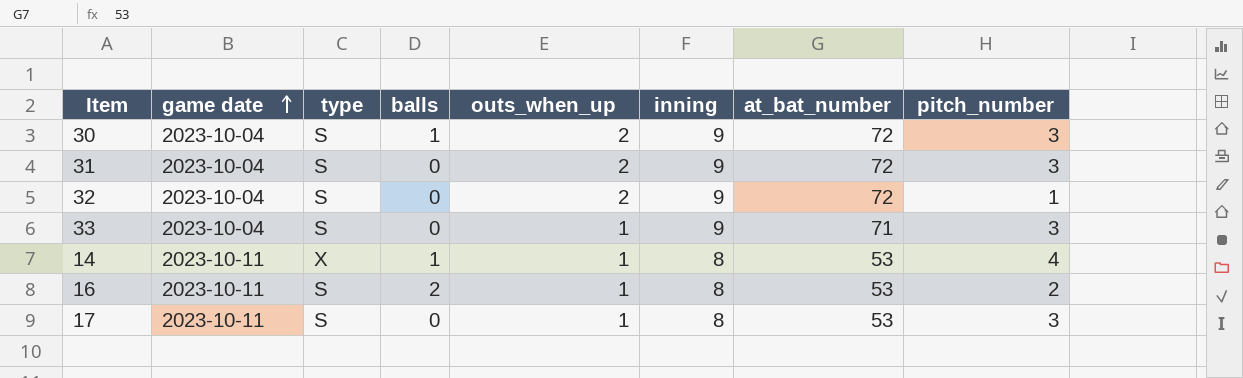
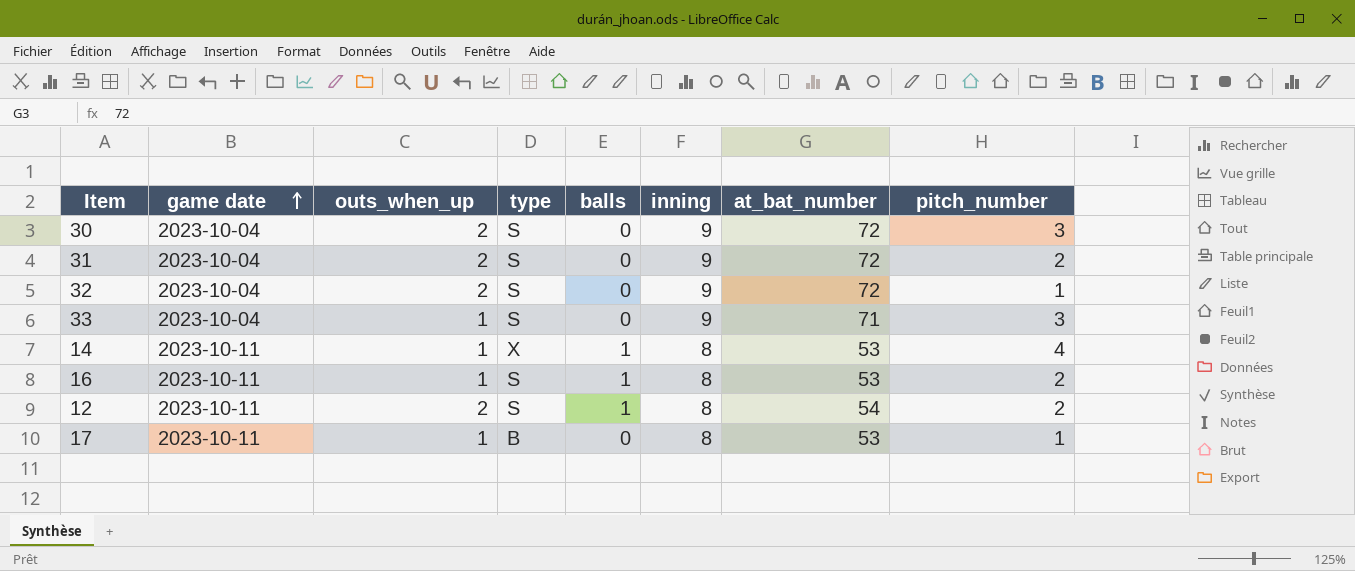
column outs_when_up | position: 5 -> 3
30 | balls: 1 -> 0
31 | pitch_number: 3 -> 2
16 | balls: 2 -> 1
row 12: none -> 2023-10-11 | 2 | S | 1 | 8 | 54 | 2
17 | type: S -> B
17 | pitch_number: 3 -> 1

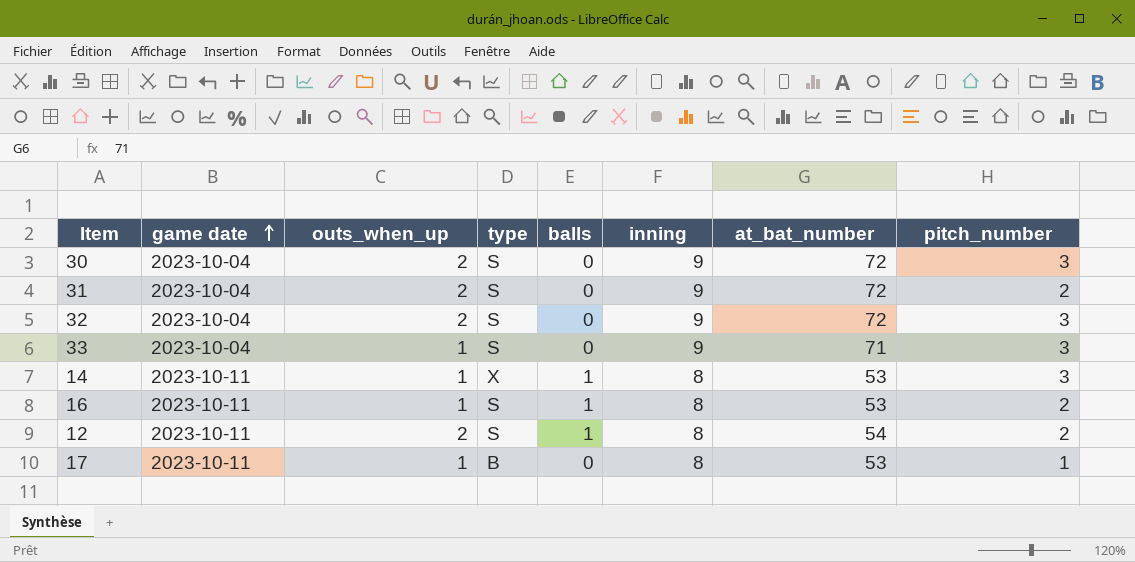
32 | pitch_number: 1 -> 3
14 | pitch_number: 4 -> 3

